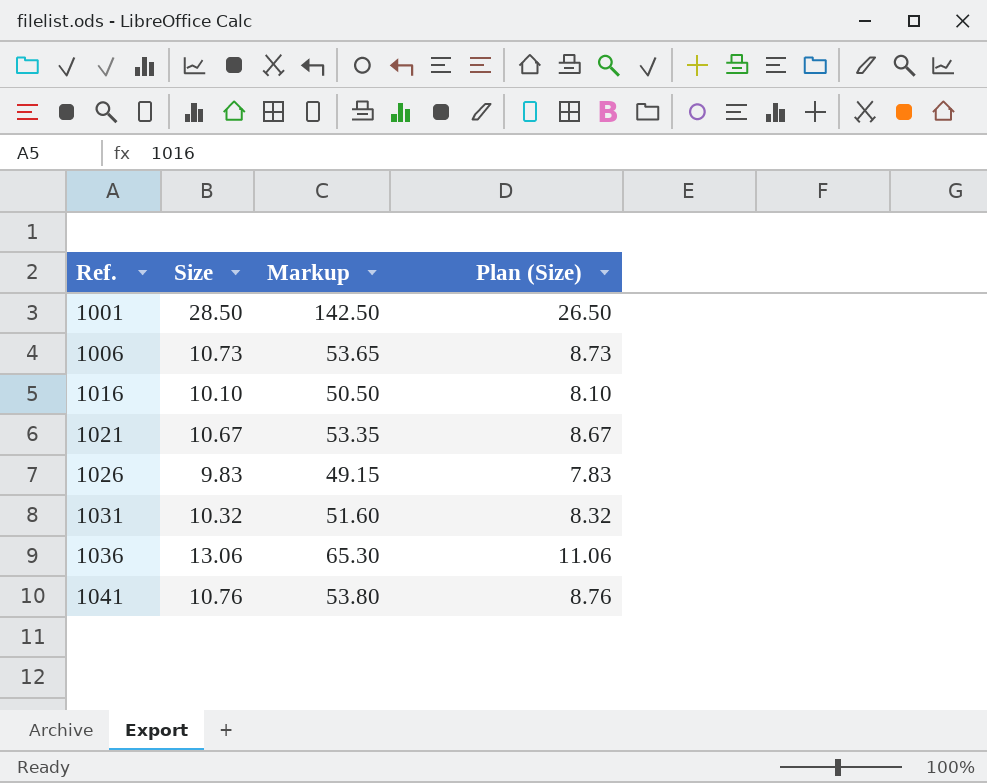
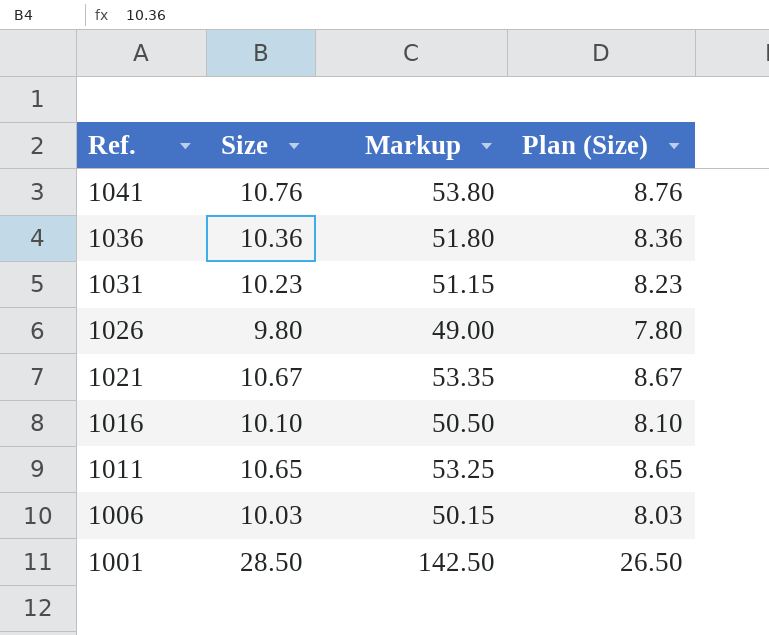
row order: Ref. ascending -> Ref. descending
1036 | Size: 13.06 -> 10.36
1036 | Markup: 65.30 -> 51.80
1036 | Plan (Size): 11.06 -> 8.36
1031 | Size: 10.32 -> 10.23
1031 | Markup: 51.60 -> 51.15
1031 | Plan (Size): 8.32 -> 8.23
1026 | Size: 9.83 -> 9.80
1026 | Markup: 49.15 -> 49.00
1026 | Plan (Size): 7.83 -> 7.80
row 1011: none -> 10.65 | 53.25 | 8.65
1006 | Size: 10.73 -> 10.03
1006 | Markup: 53.65 -> 50.15
1006 | Plan (Size): 8.73 -> 8.03

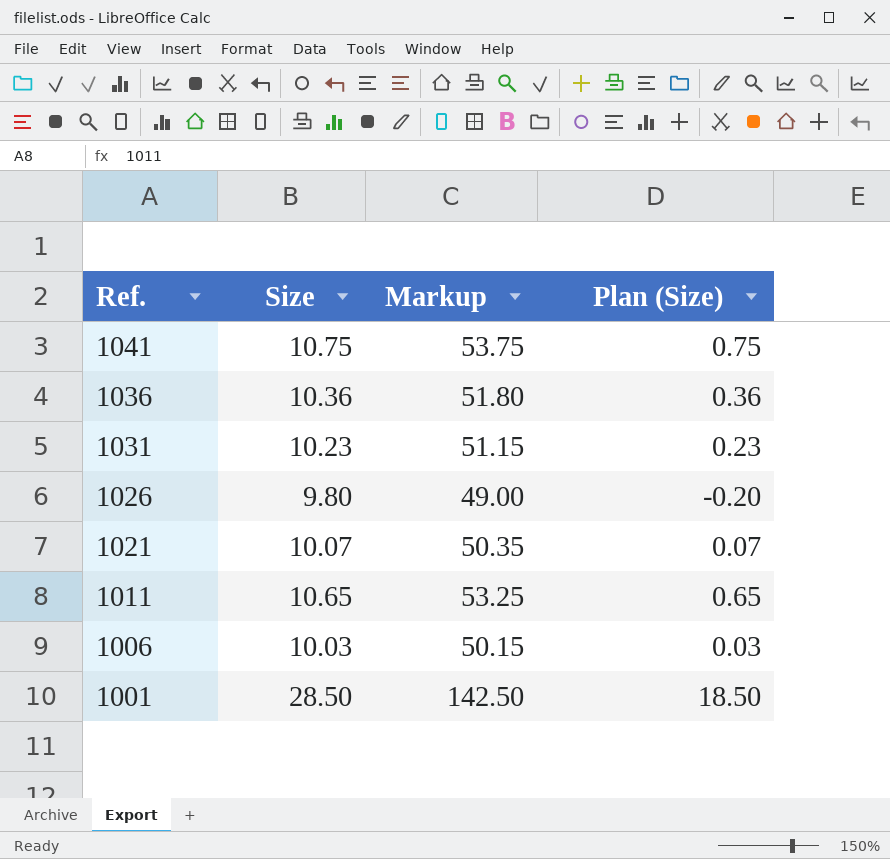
column Plan (Size) | formula: [Size] - 2 -> [Size] - 10
row 1016: 10.10 | 50.50 | 8.10 -> none
1041 | Size: 10.76 -> 10.75
1041 | Markup: 53.80 -> 53.75
1021 | Size: 10.67 -> 10.07
1021 | Markup: 53.35 -> 50.35

